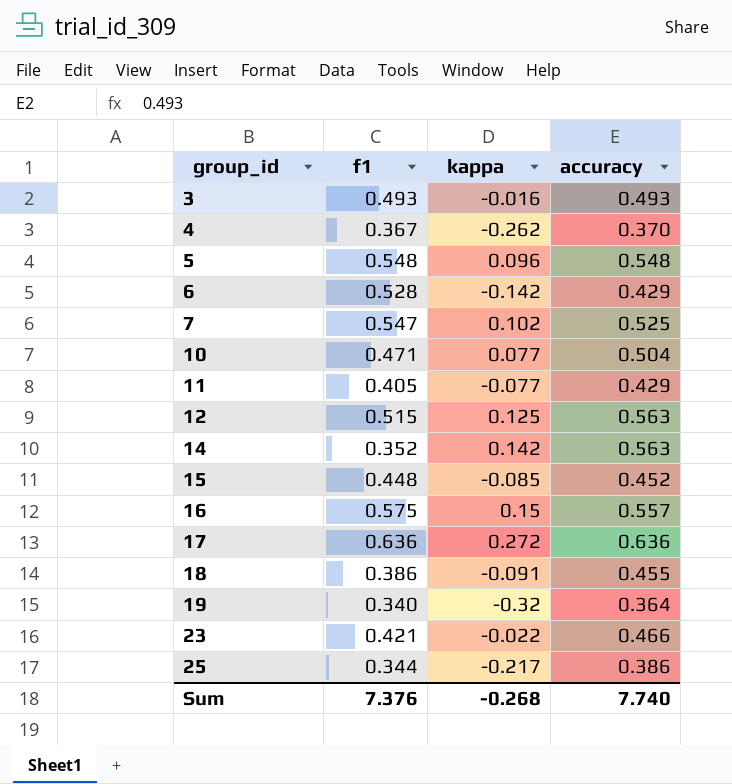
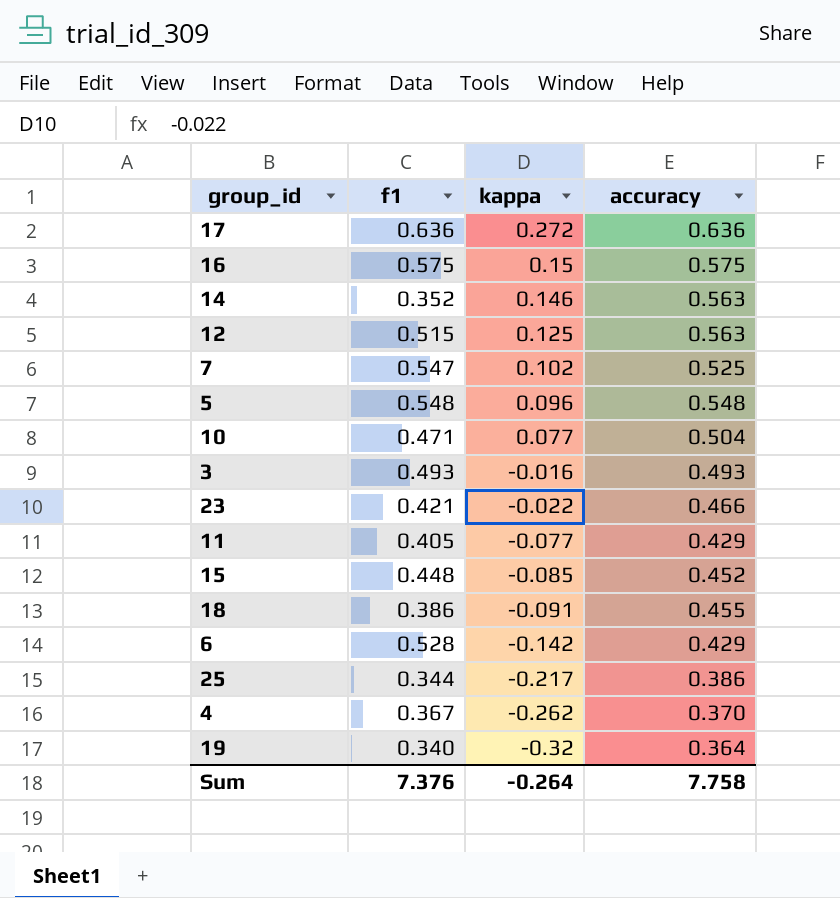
row order: group_id ascending -> kappa descending
16 | accuracy: 0.557 -> 0.575
14 | kappa: 0.142 -> 0.146
Sum | kappa: -0.268 -> -0.264
Sum | accuracy: 7.740 -> 7.758

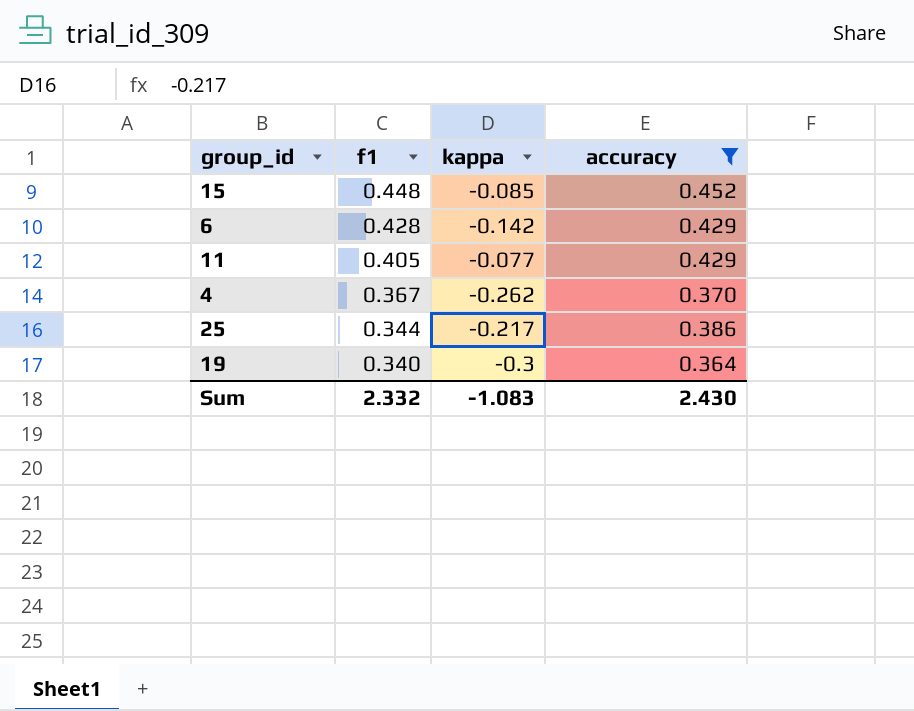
filter: none -> accuracy <= 0.452
row order: kappa descending -> f1 descending
6 | f1: 0.528 -> 0.428
19 | kappa: -0.32 -> -0.3
Sum | f1: 7.376 -> 2.332
Sum | kappa: -0.264 -> -1.083
Sum | accuracy: 7.758 -> 2.430

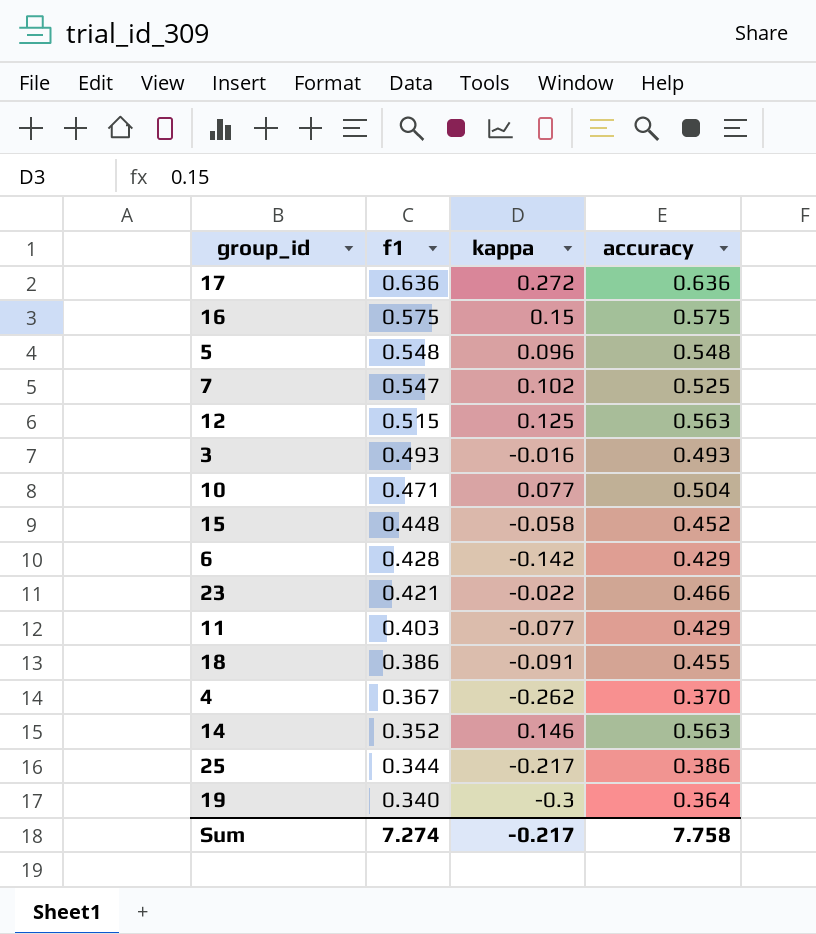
filter: accuracy <= 0.452 -> none
15 | kappa: -0.085 -> -0.058
11 | f1: 0.405 -> 0.403
Sum | f1: 2.332 -> 7.274
Sum | kappa: -1.083 -> -0.217
Sum | accuracy: 2.430 -> 7.758

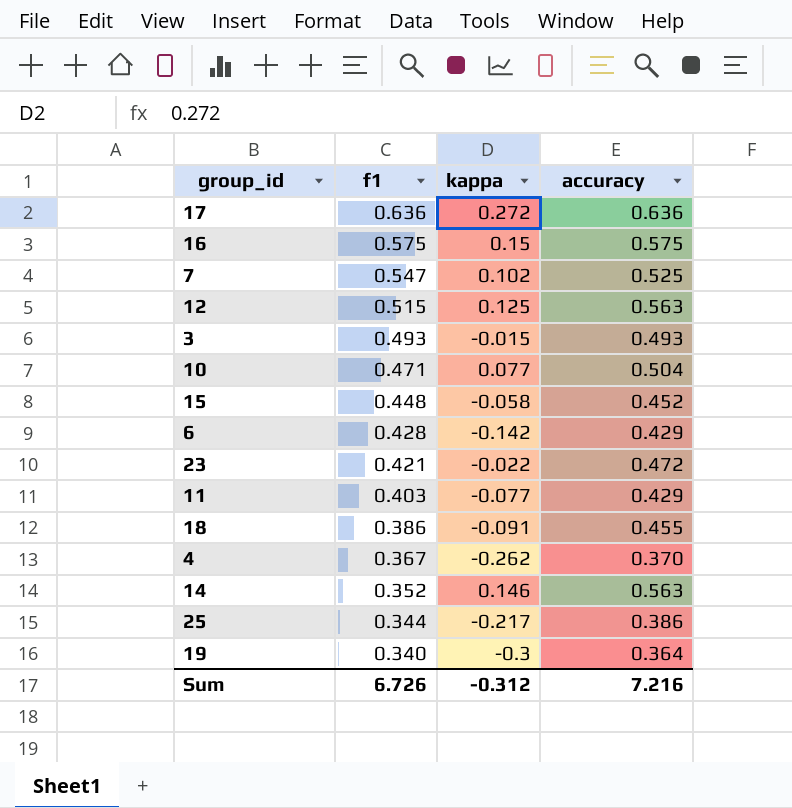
row 5: 0.548 | 0.096 | 0.548 -> none
3 | kappa: -0.016 -> -0.015
23 | accuracy: 0.466 -> 0.472
Sum | f1: 7.274 -> 6.726
Sum | kappa: -0.217 -> -0.312
Sum | accuracy: 7.758 -> 7.216

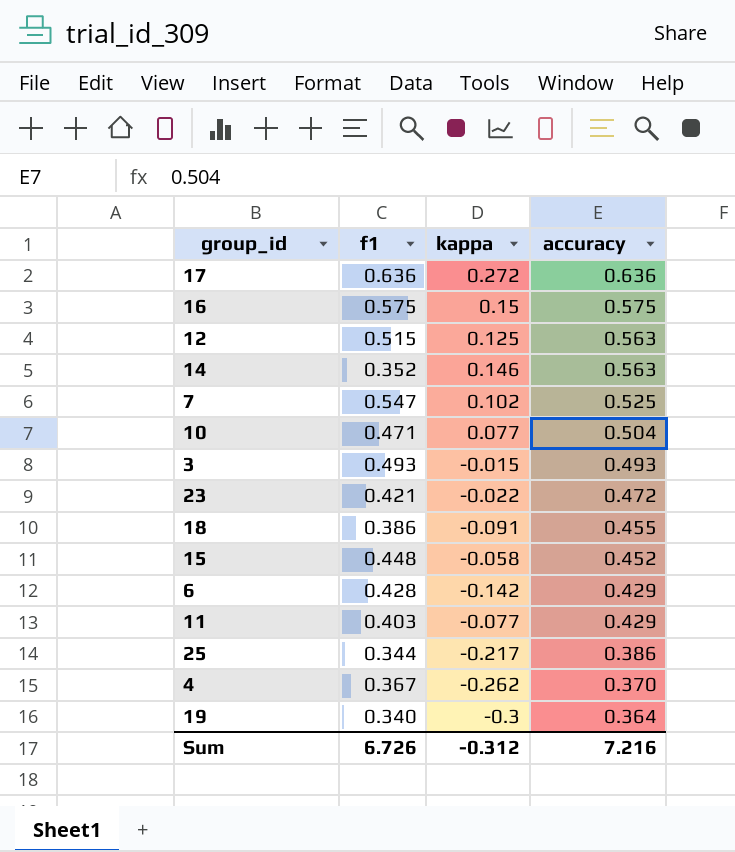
row order: f1 descending -> accuracy descending

